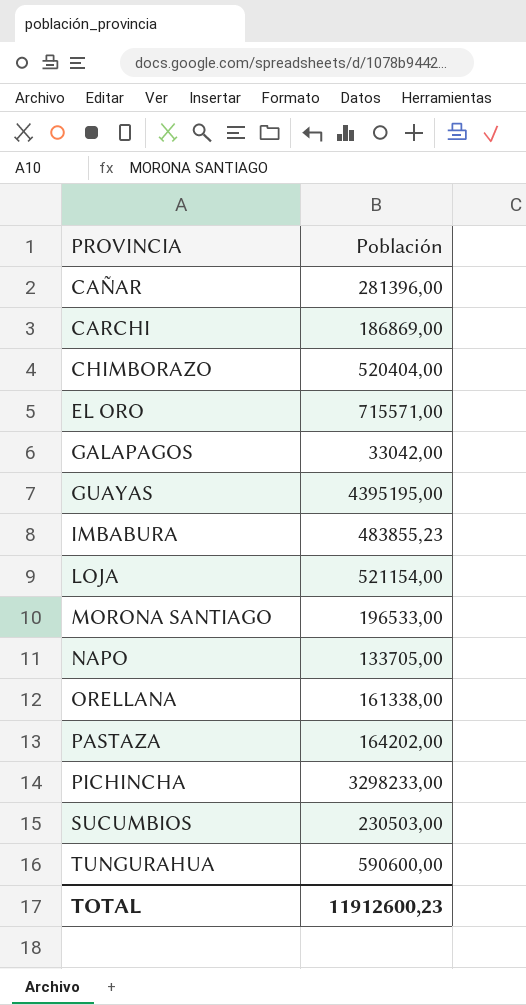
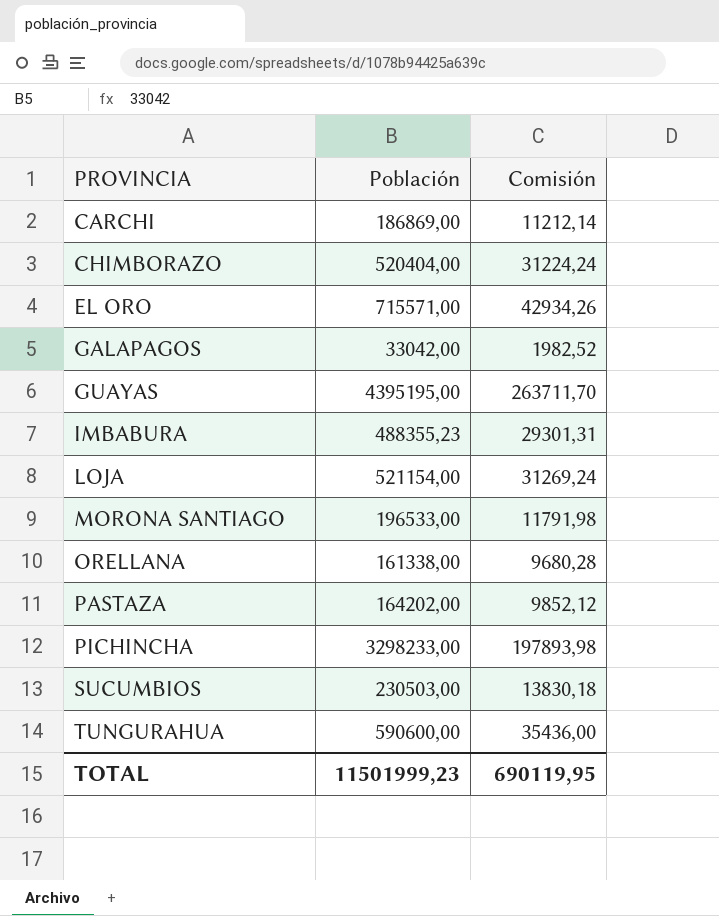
column Comisión | formula: none -> [Población] * 0,06
row CAÑAR: 281396,00 -> none
row NAPO: 133705,00 -> none
IMBABURA | Población: 483855,23 -> 488355,23
TOTAL | Población: 11912600,23 -> 11501999,23

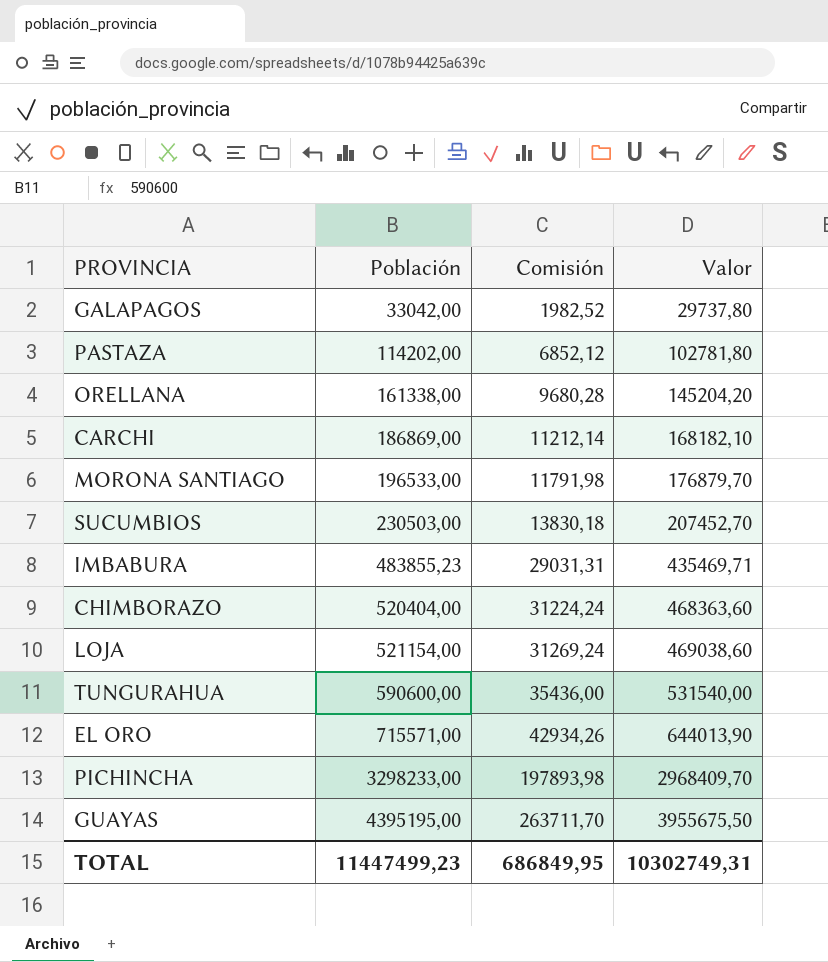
row order: PROVINCIA ascending -> Población ascending
column Valor | formula: none -> [Población] * 0,9
PASTAZA | Población: 164202,00 -> 114202,00
PASTAZA | Comisión: 9852,12 -> 6852,12
IMBABURA | Población: 488355,23 -> 483855,23
IMBABURA | Comisión: 29301,31 -> 29031,31
TOTAL | Población: 11501999,23 -> 11447499,23
TOTAL | Comisión: 690119,95 -> 686849,95

